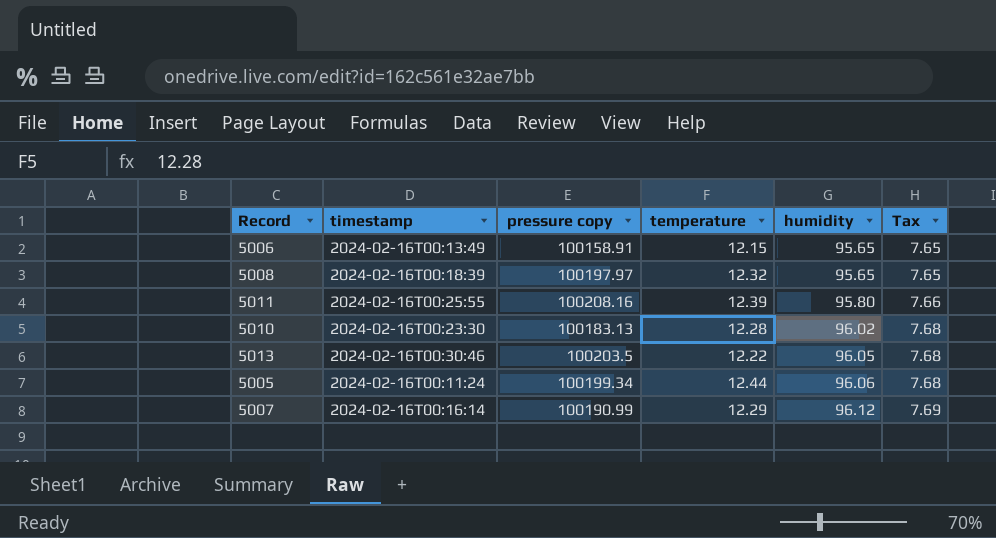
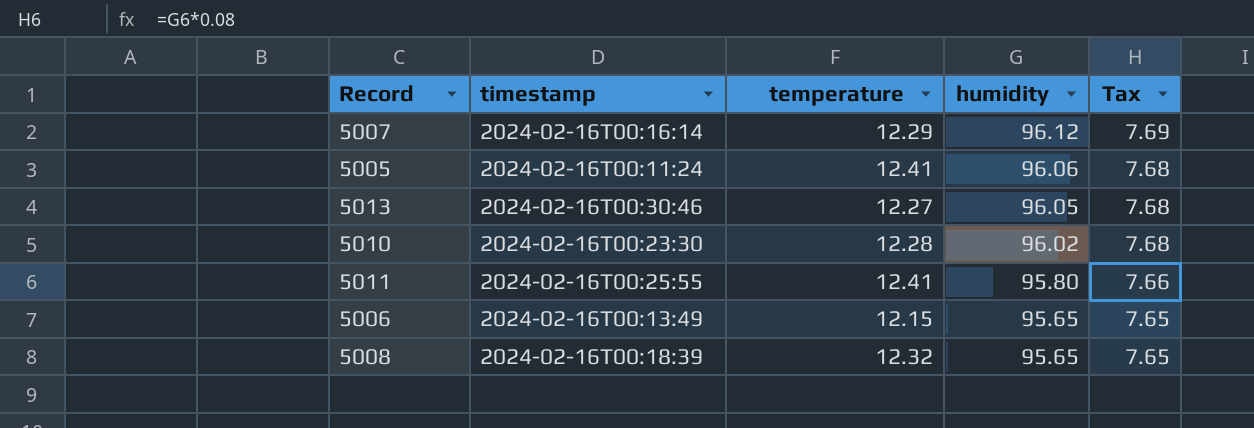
row order: humidity ascending -> humidity descending
column pressure copy | position: 3 -> none
5005 | temperature: 12.44 -> 12.41
5013 | temperature: 12.22 -> 12.27
5011 | temperature: 12.39 -> 12.41

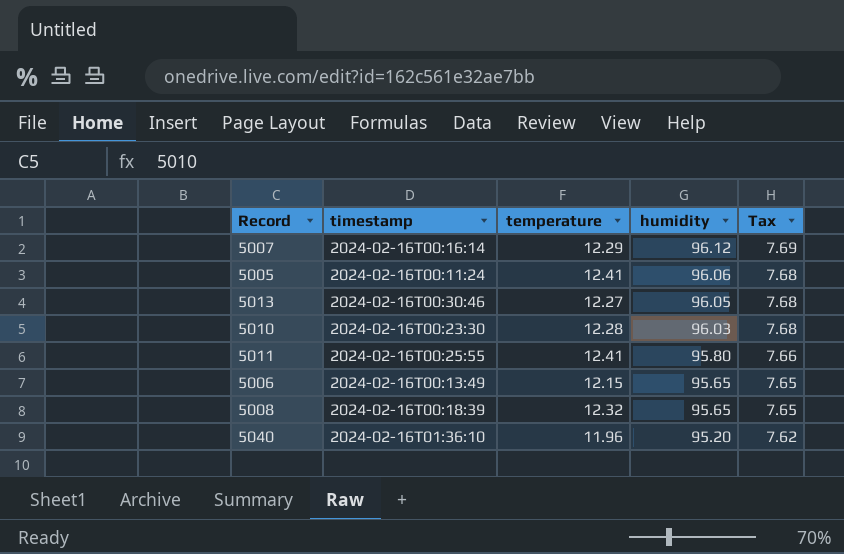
5010 | humidity: 96.02 -> 96.03
row 5040: none -> 2024-02-16T01:36:10 | 11.96 | 95.20 | 7.62

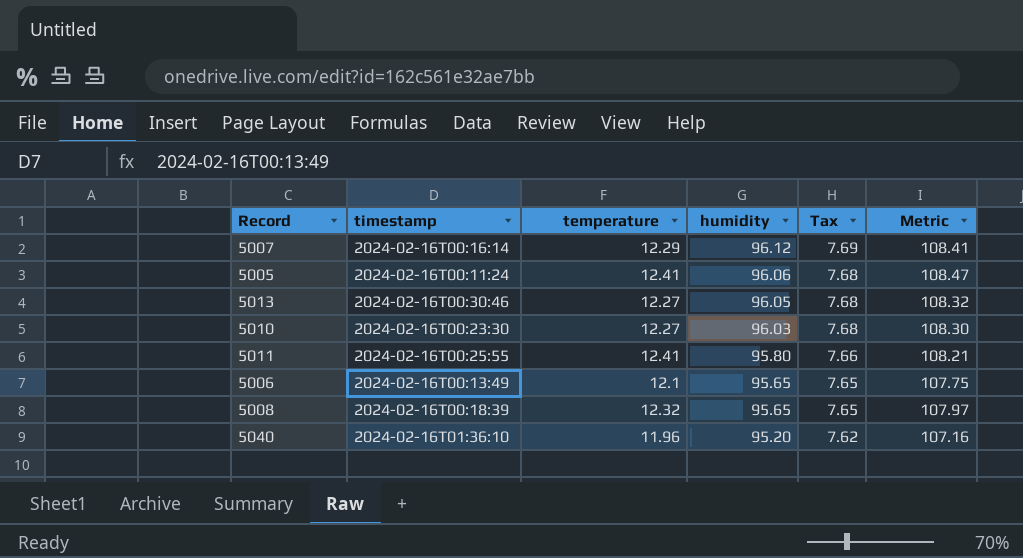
column Metric | formula: none -> [temperature] + [humidity]
5010 | temperature: 12.28 -> 12.27
5006 | temperature: 12.15 -> 12.1

